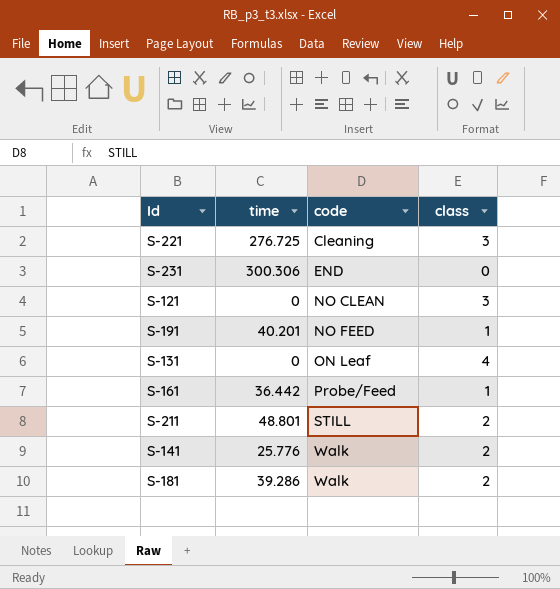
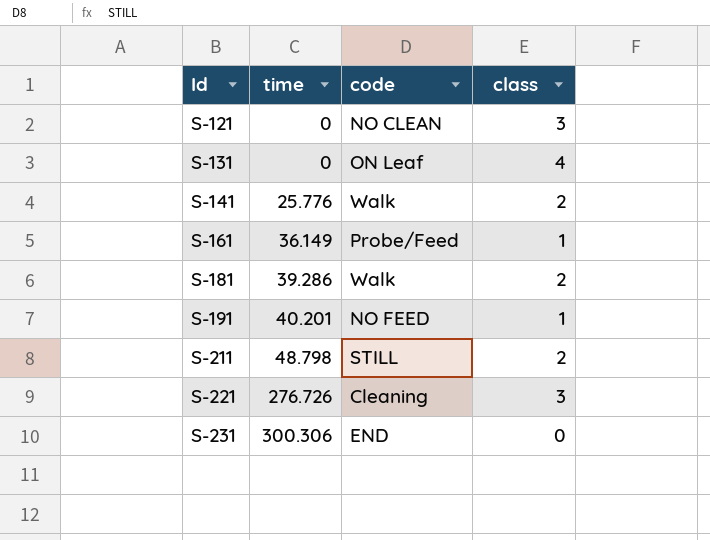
row order: code ascending -> Id ascending
S-161 | time: 36.442 -> 36.149
S-211 | time: 48.801 -> 48.798
S-221 | time: 276.725 -> 276.726

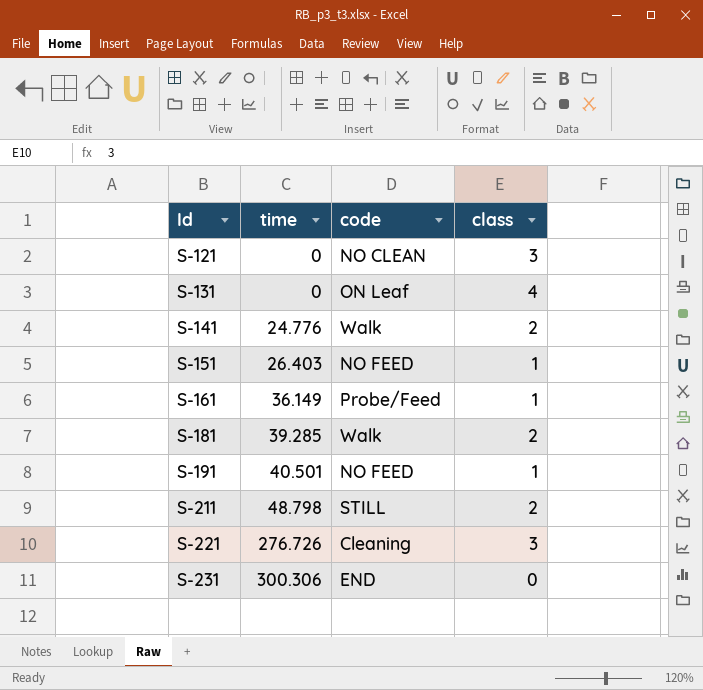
S-141 | time: 25.776 -> 24.776
row S-151: none -> 26.403 | NO FEED | 1
S-181 | time: 39.286 -> 39.285
S-191 | time: 40.201 -> 40.501

